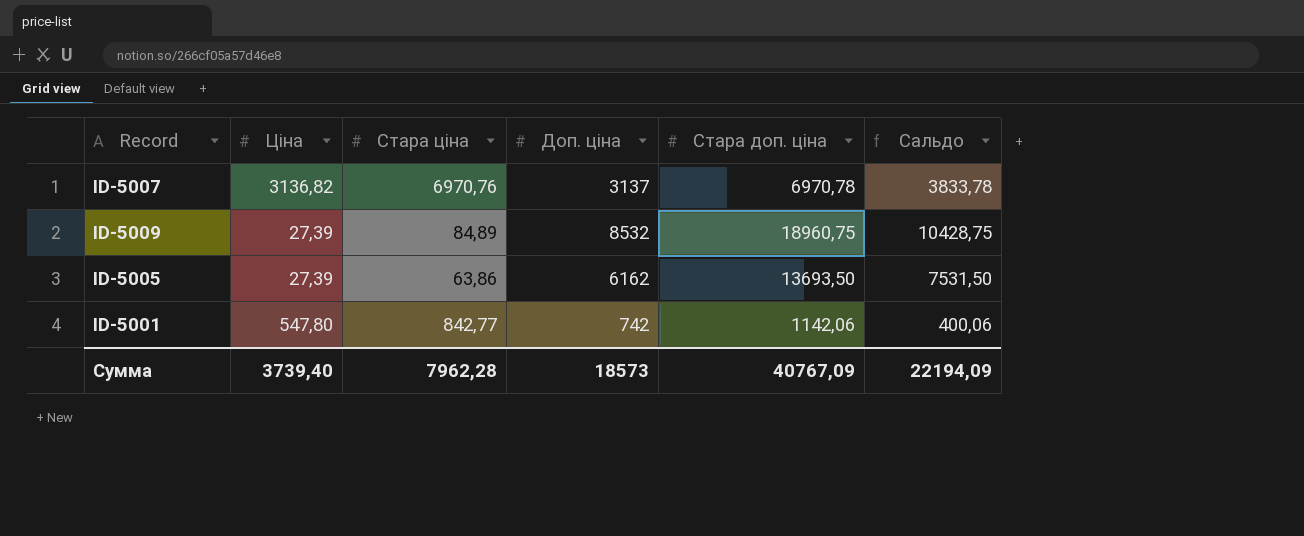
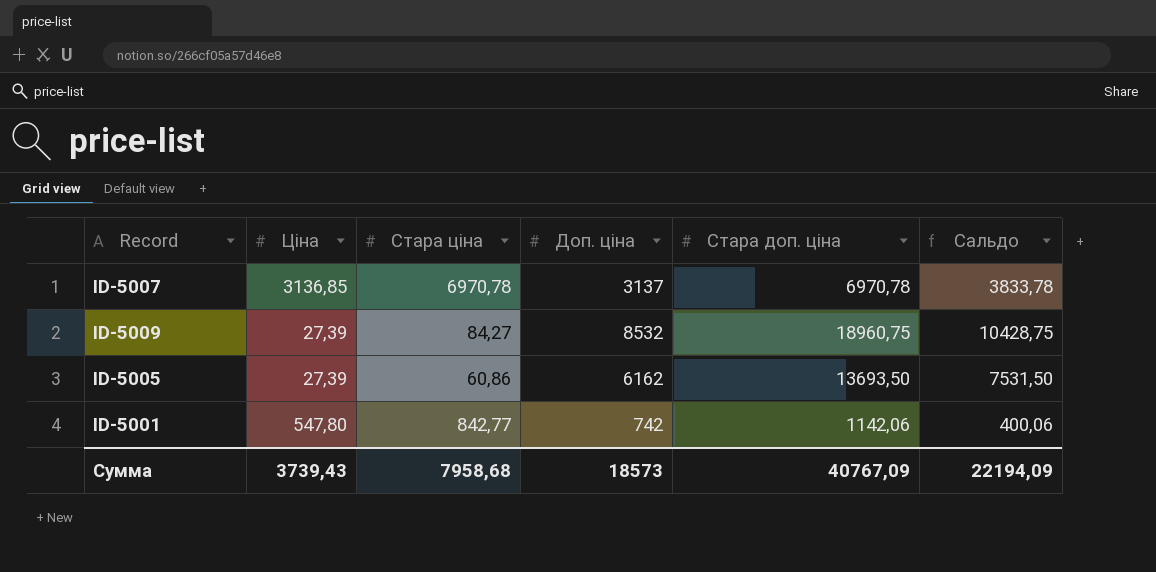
ID-5007 | Ціна: 3136,82 -> 3136,85
ID-5007 | Стара ціна: 6970,76 -> 6970,78
ID-5009 | Стара ціна: 84,89 -> 84,27
ID-5005 | Стара ціна: 63,86 -> 60,86
Сумма | Ціна: 3739,40 -> 3739,43
Сумма | Стара ціна: 7962,28 -> 7958,68

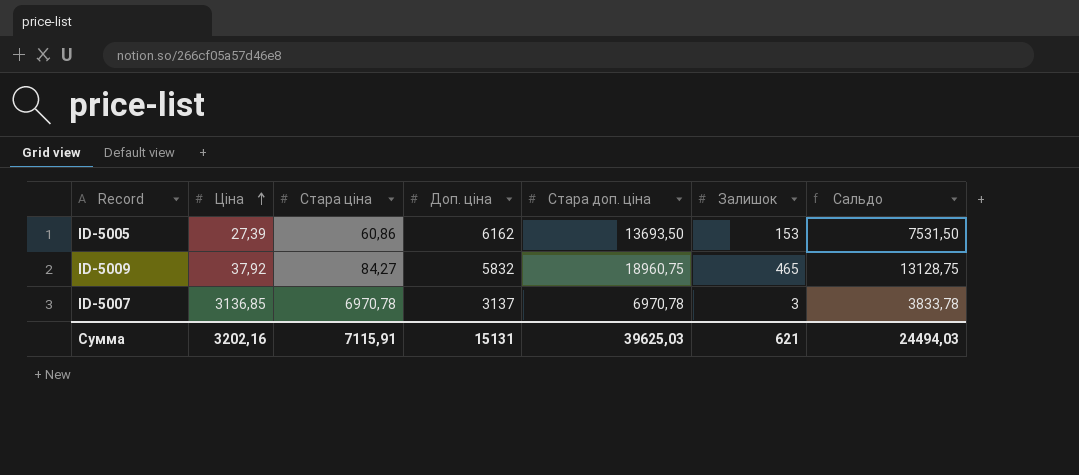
row order: none -> Ціна ascending
column Залишок | position: none -> 6
row ID-5001: 547,80 | 842,77 | 742 | 1142,06 | 400,06 -> none
ID-5009 | Ціна: 27,39 -> 37,92
ID-5009 | Доп. ціна: 8532 -> 5832
ID-5009 | Сальдо: 10428,75 -> 13128,75
Сумма | Ціна: 3739,43 -> 3202,16
Сумма | Стара ціна: 7958,68 -> 7115,91
Сумма | Доп. ціна: 18573 -> 15131
Сумма | Стара доп. ціна: 40767,09 -> 39625,03
Сумма | Сальдо: 22194,09 -> 24494,03

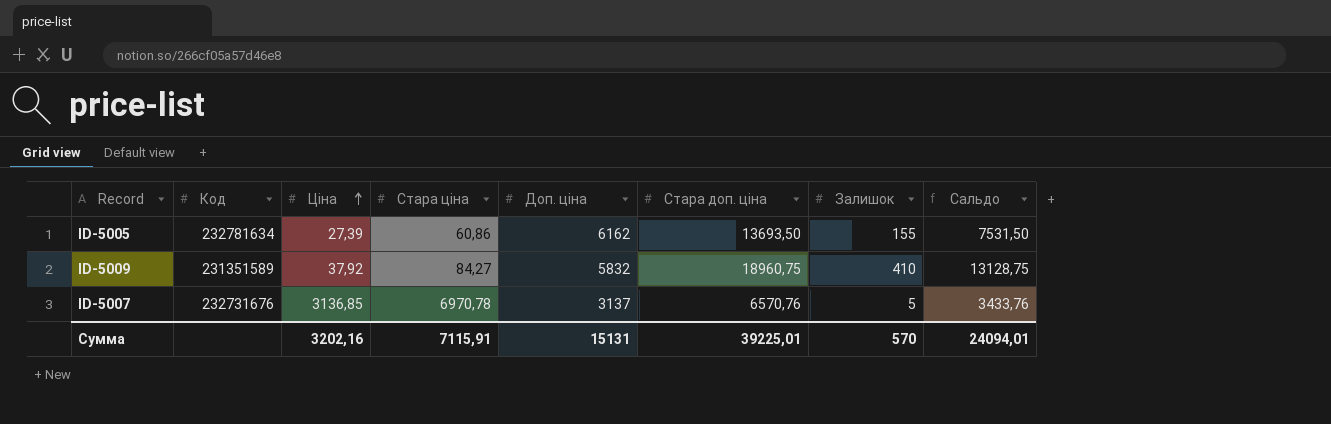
column Код | position: none -> 2
ID-5005 | Залишок: 153 -> 155
ID-5009 | Залишок: 465 -> 410
ID-5007 | Стара доп. ціна: 6970,78 -> 6570,76
ID-5007 | Залишок: 3 -> 5
ID-5007 | Сальдо: 3833,78 -> 3433,76
Сумма | Стара доп. ціна: 39625,03 -> 39225,01
Сумма | Залишок: 621 -> 570
Сумма | Сальдо: 24494,03 -> 24094,01

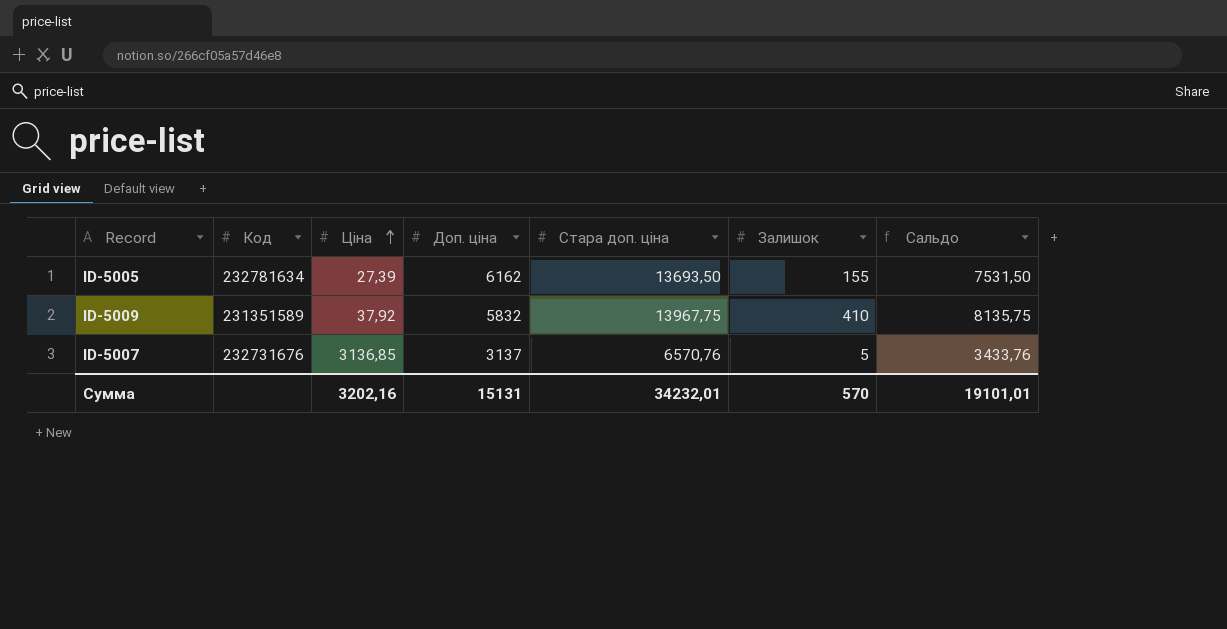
column Стара ціна | position: 4 -> none
ID-5009 | Стара доп. ціна: 18960,75 -> 13967,75
ID-5009 | Сальдо: 13128,75 -> 8135,75
Сумма | Стара доп. ціна: 39225,01 -> 34232,01
Сумма | Сальдо: 24094,01 -> 19101,01

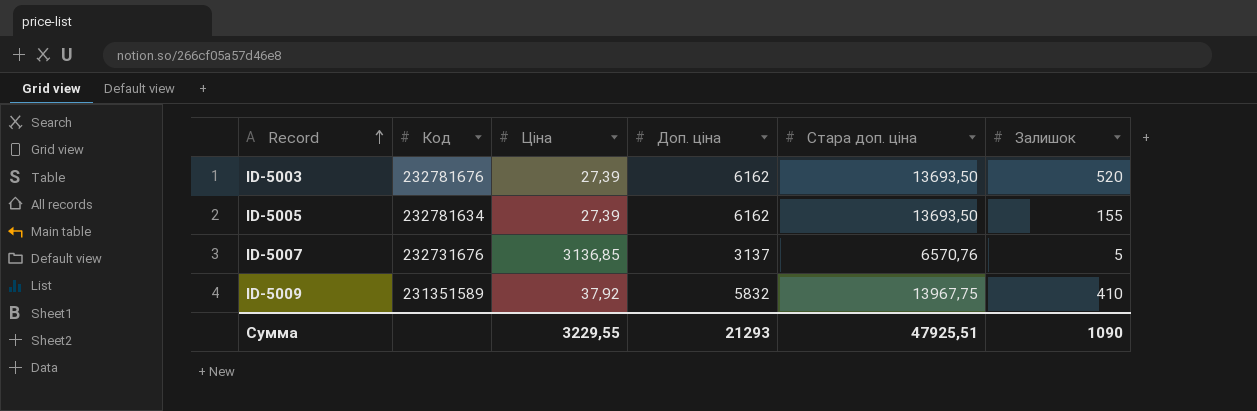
row order: Ціна ascending -> Record ascending
column Сальдо | formula: [Стара доп. ціна] - [Доп. ціна] -> none
row ID-5003: none -> 232781676 | 27,39 | 6162 | 13693,50 | 520
Сумма | Ціна: 3202,16 -> 3229,55
Сумма | Доп. ціна: 15131 -> 21293
Сумма | Стара доп. ціна: 34232,01 -> 47925,51
Сумма | Залишок: 570 -> 1090

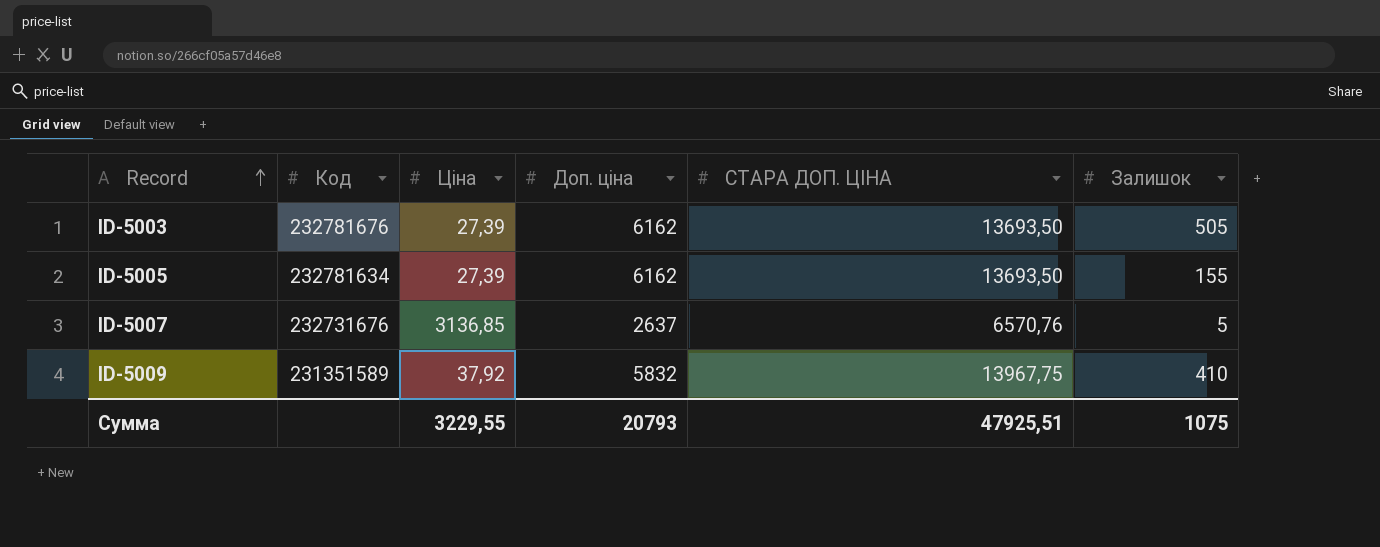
column name: Стара доп. ціна -> СТАРА ДОП. ЦІНА
ID-5003 | Залишок: 520 -> 505
ID-5007 | Доп. ціна: 3137 -> 2637
Сумма | Доп. ціна: 21293 -> 20793
Сумма | Залишок: 1090 -> 1075

